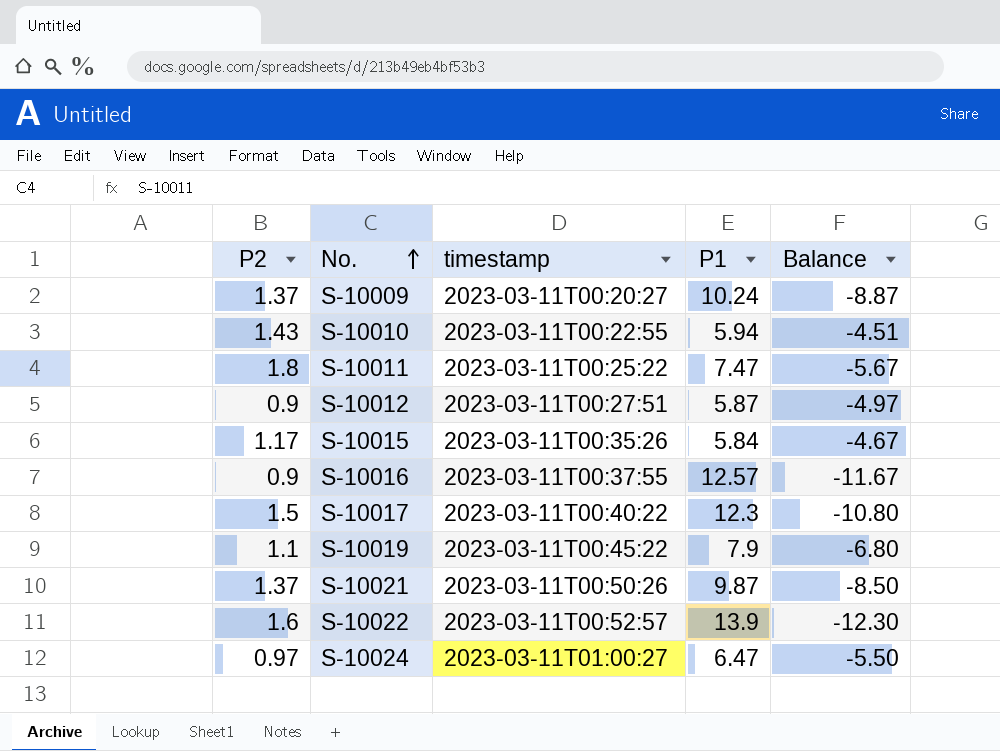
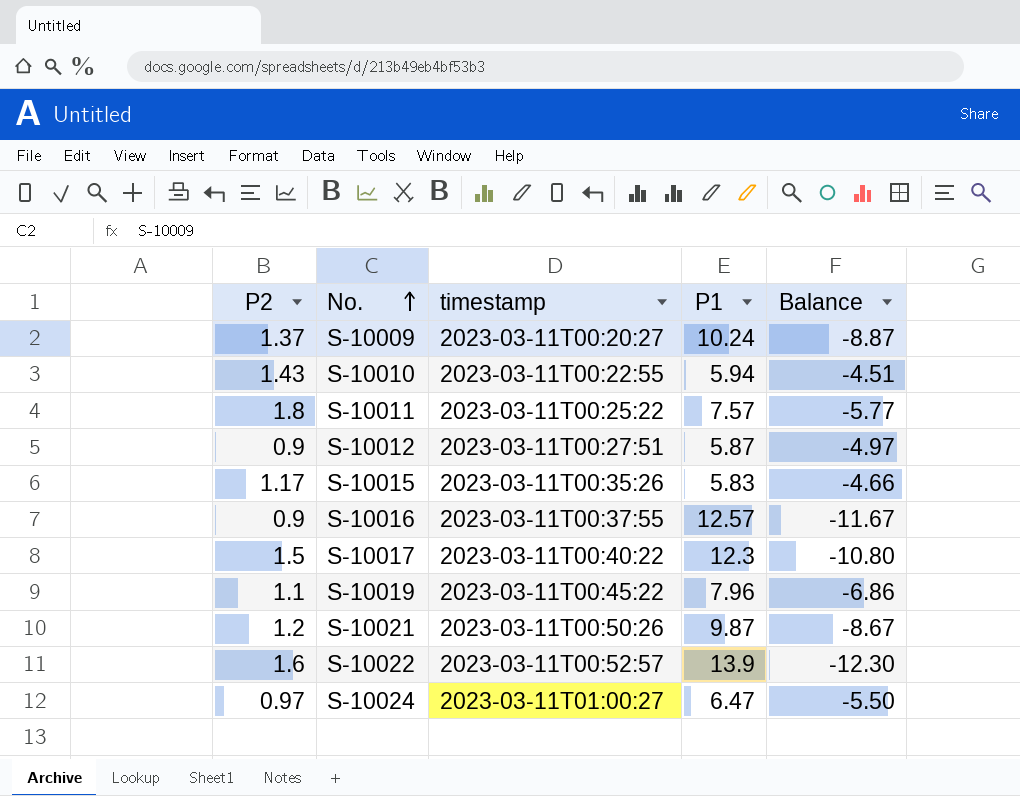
S-10011 | P1: 7.47 -> 7.57
S-10011 | Balance: -5.67 -> -5.77
S-10015 | P1: 5.84 -> 5.83
S-10015 | Balance: -4.67 -> -4.66
S-10019 | P1: 7.9 -> 7.96
S-10019 | Balance: -6.80 -> -6.86
S-10021 | P2: 1.37 -> 1.2
S-10021 | Balance: -8.50 -> -8.67

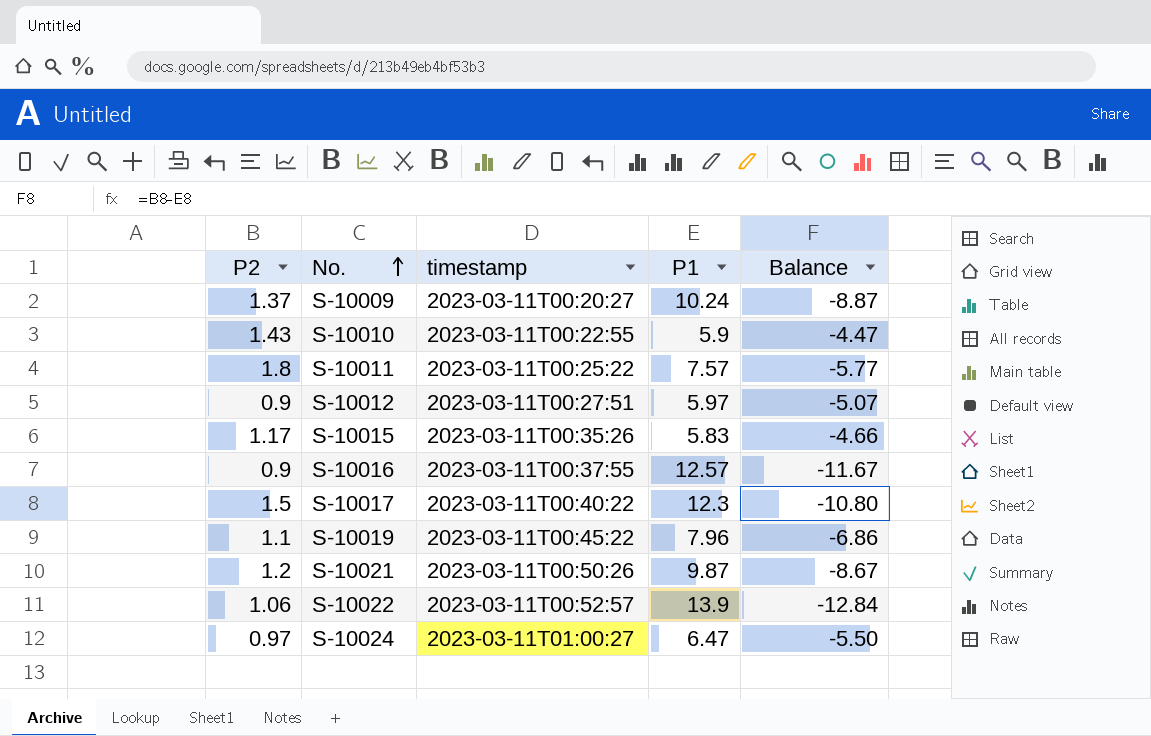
S-10010 | P1: 5.94 -> 5.9
S-10010 | Balance: -4.51 -> -4.47
S-10012 | P1: 5.87 -> 5.97
S-10012 | Balance: -4.97 -> -5.07
S-10022 | P2: 1.6 -> 1.06
S-10022 | Balance: -12.30 -> -12.84

